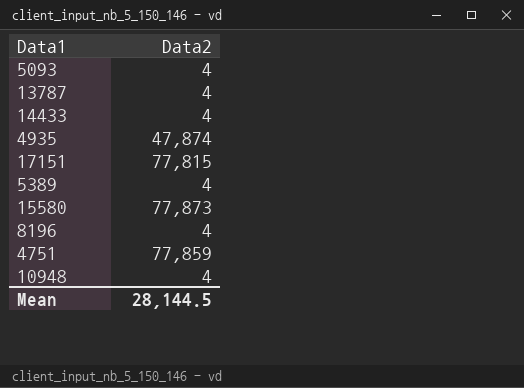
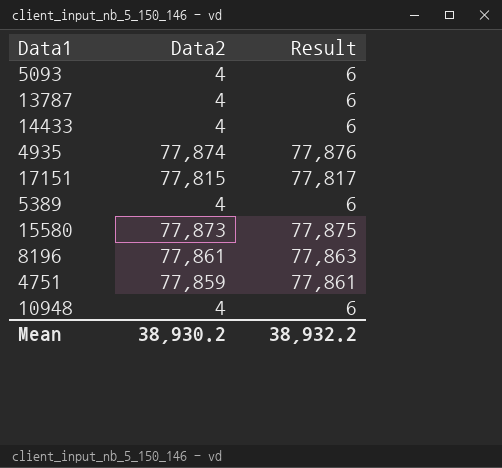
column Result | formula: none -> [Data2] + 2
4935 | Data2: 47,874 -> 77,874
8196 | Data2: 4 -> 77,861
Mean | Data2: 28,144.5 -> 38,930.2

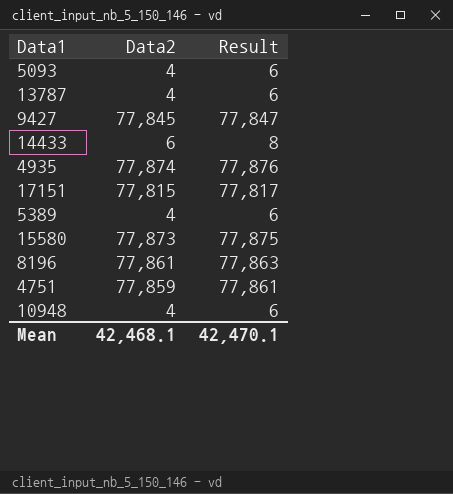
row 9427: none -> 77,845 | 77,847
14433 | Data2: 4 -> 6
14433 | Result: 6 -> 8
Mean | Data2: 38,930.2 -> 42,468.1
Mean | Result: 38,932.2 -> 42,470.1

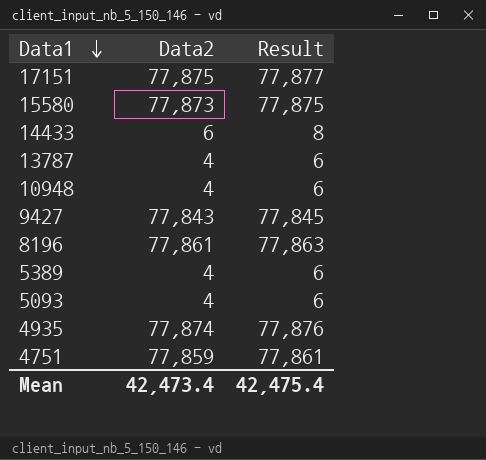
row order: none -> Data1 descending
17151 | Data2: 77,815 -> 77,875
17151 | Result: 77,817 -> 77,877
9427 | Data2: 77,845 -> 77,843
9427 | Result: 77,847 -> 77,845
Mean | Data2: 42,468.1 -> 42,473.4
Mean | Result: 42,470.1 -> 42,475.4

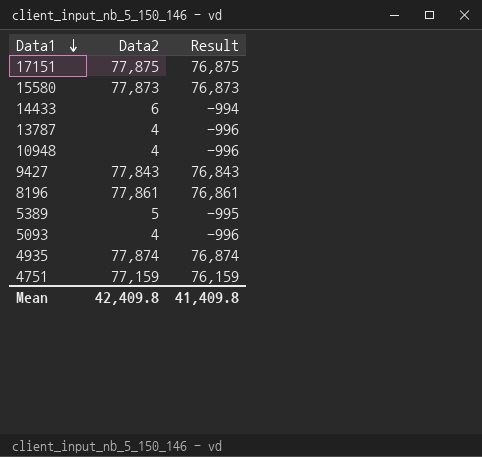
column Result | formula: [Data2] + 2 -> [Data2] - 1000
5389 | Data2: 4 -> 5
4751 | Data2: 77,859 -> 77,159
Mean | Data2: 42,473.4 -> 42,409.8
Mean | Result: 42,475.4 -> 41,409.8

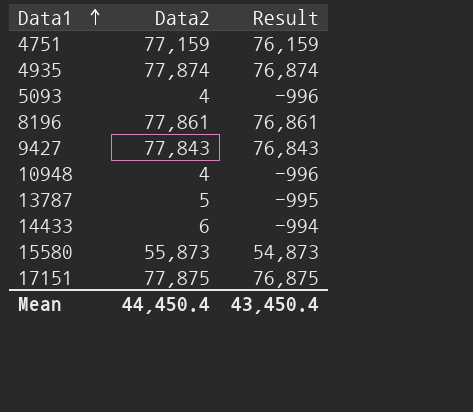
row order: Data1 descending -> Data1 ascending
row 5389: 5 | -995 -> none
13787 | Data2: 4 -> 5
13787 | Result: -996 -> -995
15580 | Data2: 77,873 -> 55,873
15580 | Result: 76,873 -> 54,873
Mean | Data2: 42,409.8 -> 44,450.4
Mean | Result: 41,409.8 -> 43,450.4

